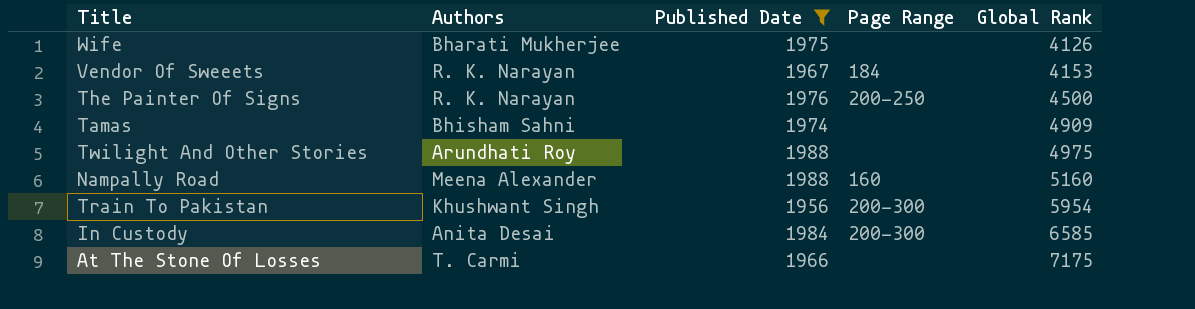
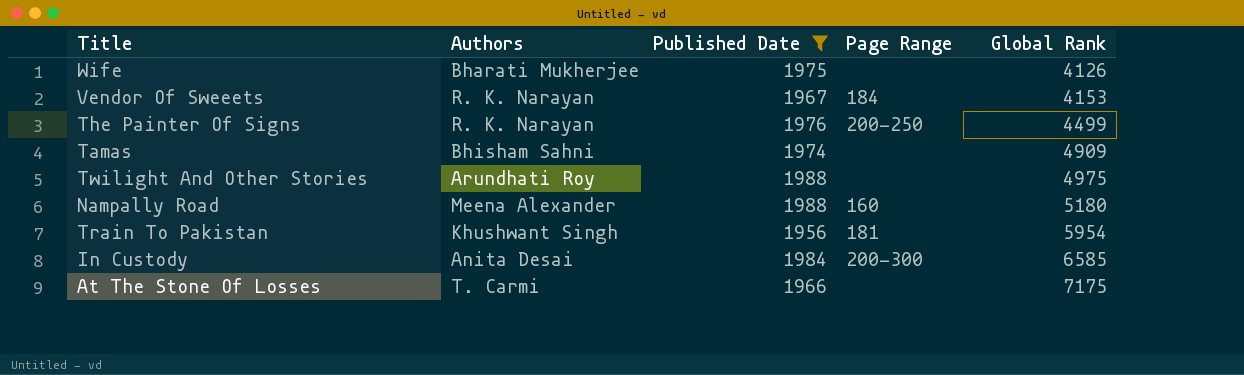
The Painter Of Signs | Global Rank: 4500 -> 4499
Nampally Road | Global Rank: 5160 -> 5180
Train To Pakistan | Page Range: 200-300 -> 181

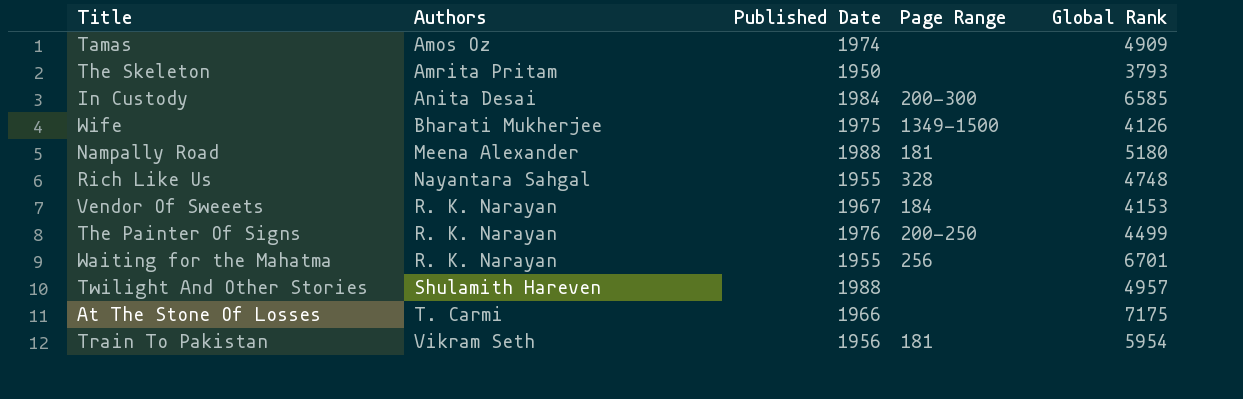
filter: Published Date >= 1956 -> none
row order: Global Rank ascending -> Authors ascending
Tamas | Authors: Bhisham Sahni -> Amos Oz
Wife | Page Range: none -> 1349-1500
Nampally Road | Page Range: 160 -> 181
Twilight And Other Stories | Authors: Arundhati Roy -> Shulamith Hareven
Twilight And Other Stories | Global Rank: 4975 -> 4957
Train To Pakistan | Authors: Khushwant Singh -> Vikram Seth

